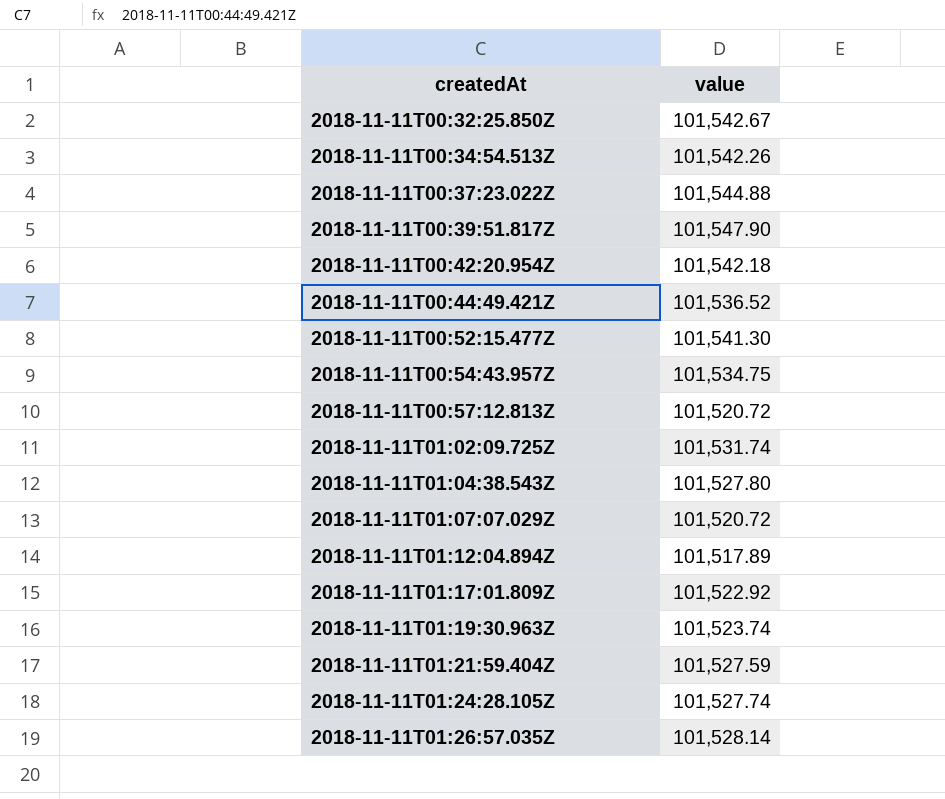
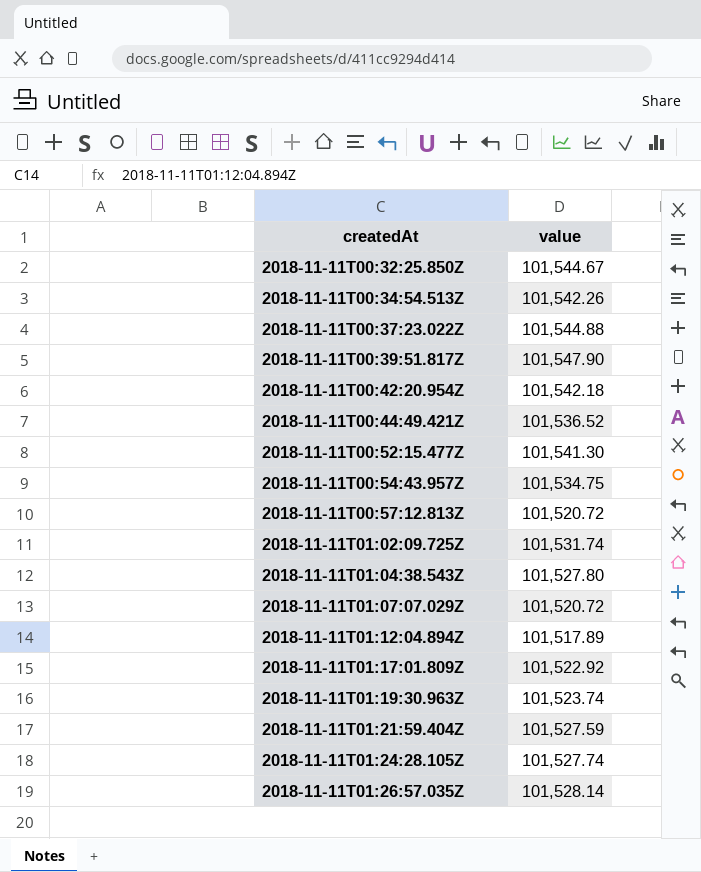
2018-11-11T00:32:25.850Z | value: 101,542.67 -> 101,544.67

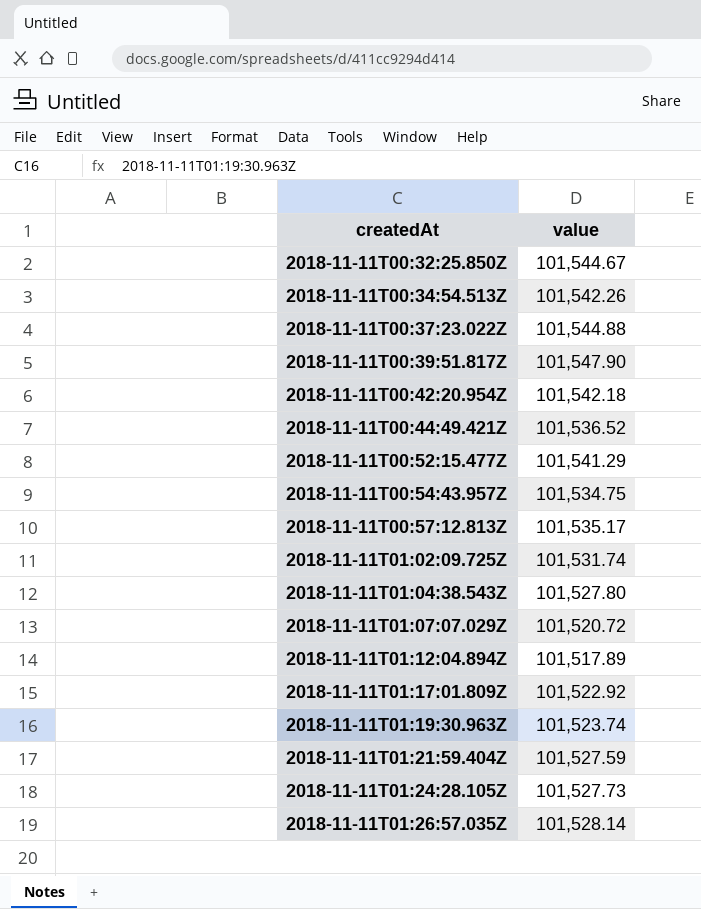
2018-11-11T00:52:15.477Z | value: 101,541.30 -> 101,541.29
2018-11-11T00:57:12.813Z | value: 101,520.72 -> 101,535.17
2018-11-11T01:24:28.105Z | value: 101,527.74 -> 101,527.73

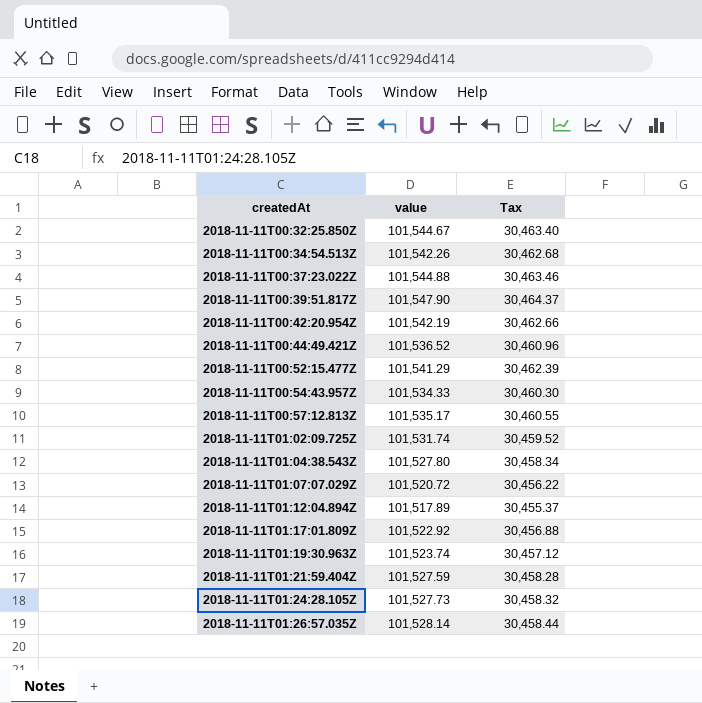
column Tax | formula: none -> [value] * 0.3
2018-11-11T00:42:20.954Z | value: 101,542.18 -> 101,542.19
2018-11-11T00:54:43.957Z | value: 101,534.75 -> 101,534.33

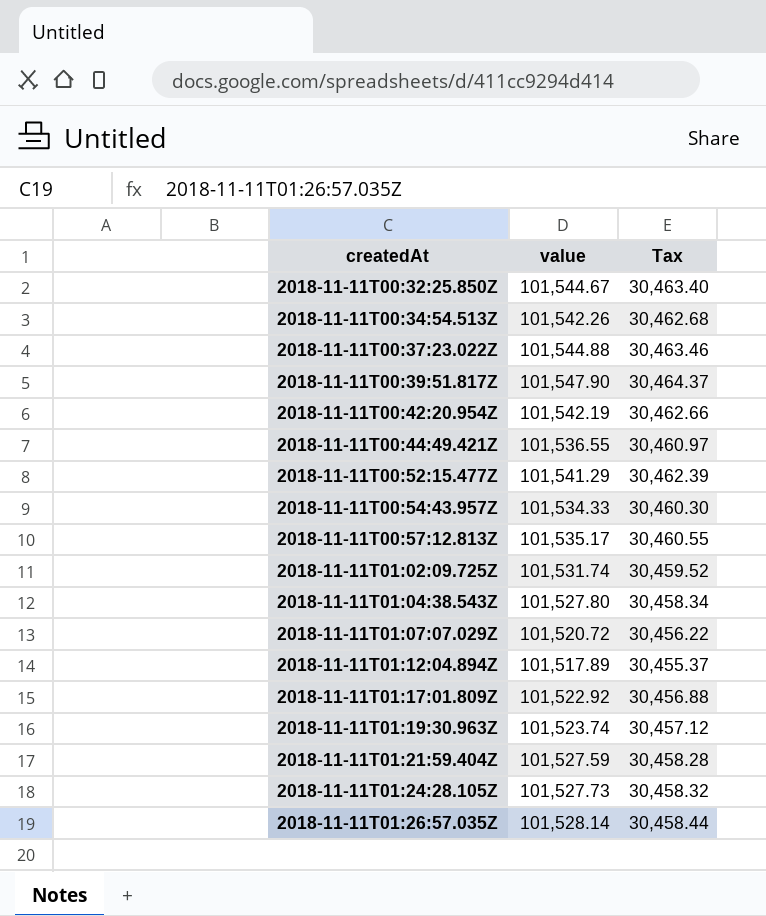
2018-11-11T00:44:49.421Z | value: 101,536.52 -> 101,536.55
2018-11-11T00:44:49.421Z | Tax: 30,460.96 -> 30,460.97

